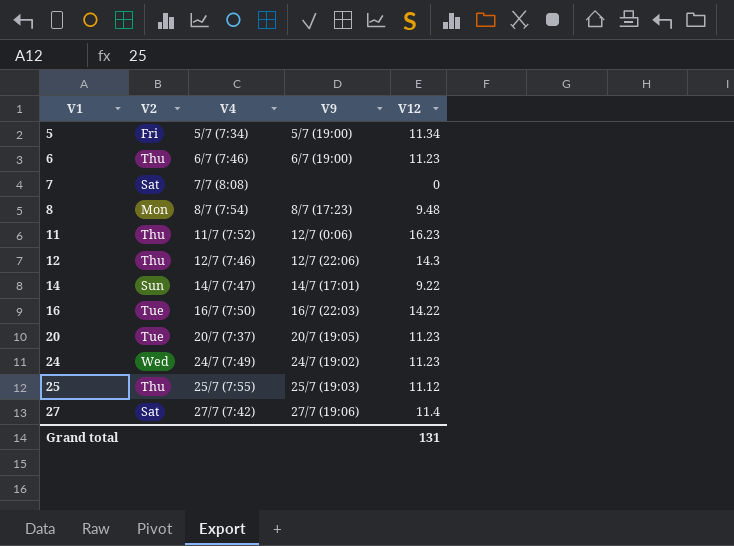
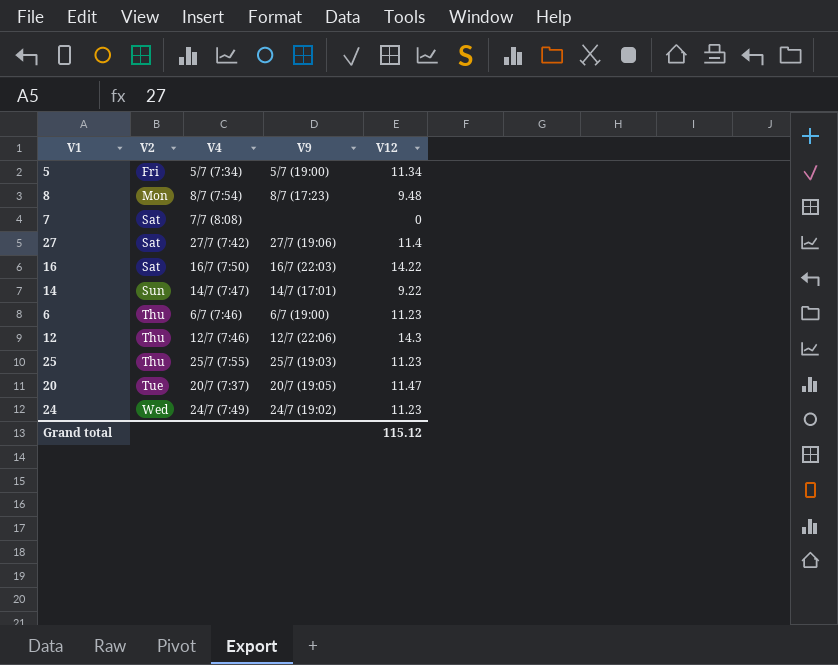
row order: V1 ascending -> V2 ascending
row 11: Thu | 11/7 (7:52) | 12/7 (0:06) | 16.23 -> none
16 | V2: Tue -> Sat
25 | V12: 11.12 -> 11.23
20 | V12: 11.23 -> 11.47
Grand total | V12: 131 -> 115.12

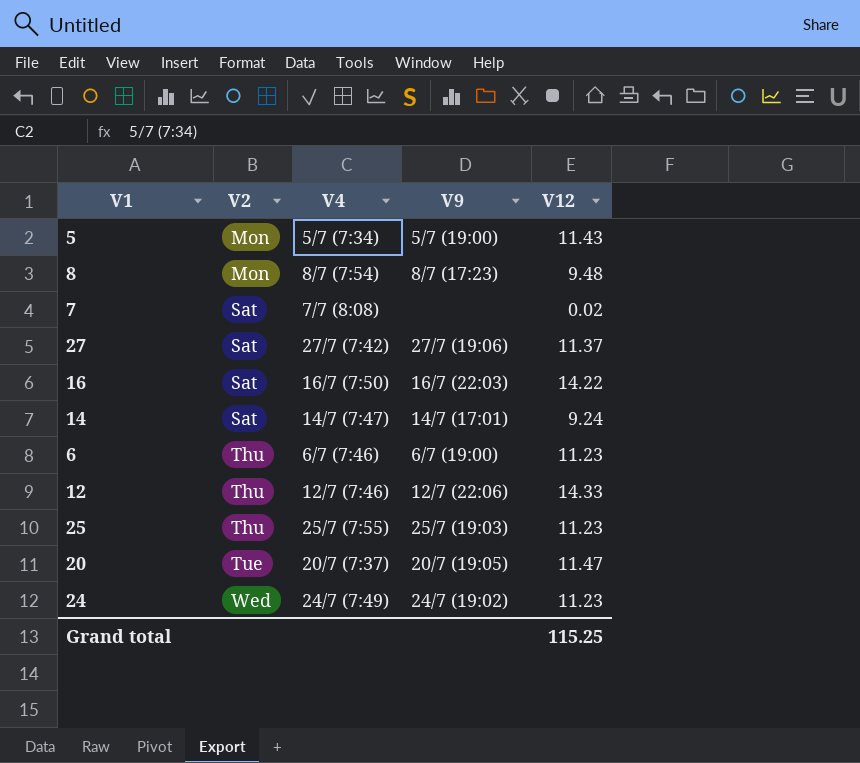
5 | V2: Fri -> Mon
5 | V12: 11.34 -> 11.43
7 | V12: 0 -> 0.02
27 | V12: 11.4 -> 11.37
14 | V2: Sun -> Sat
14 | V12: 9.22 -> 9.24
12 | V12: 14.3 -> 14.33
Grand total | V12: 115.12 -> 115.25

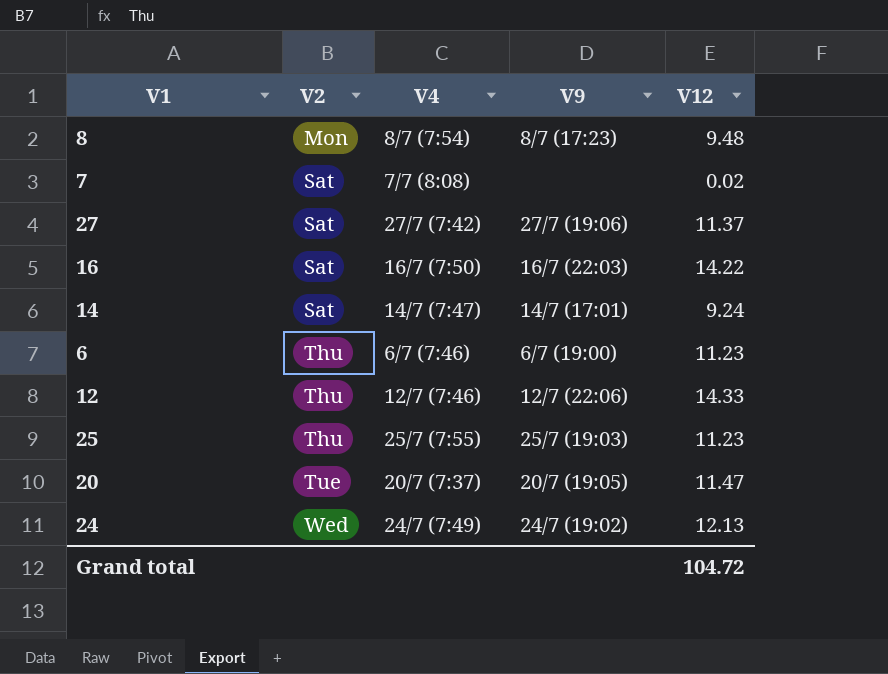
row 5: Mon | 5/7 (7:34) | 5/7 (19:00) | 11.43 -> none
24 | V12: 11.23 -> 12.13
Grand total | V12: 115.25 -> 104.72

